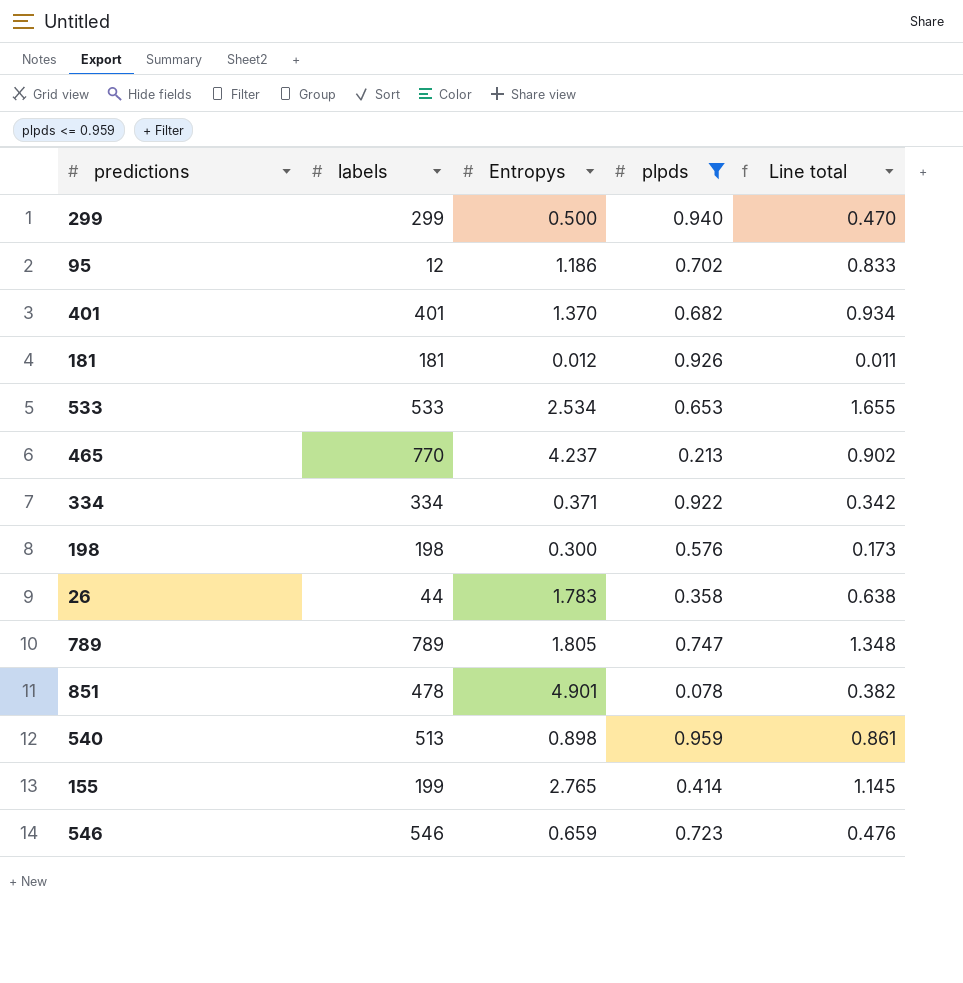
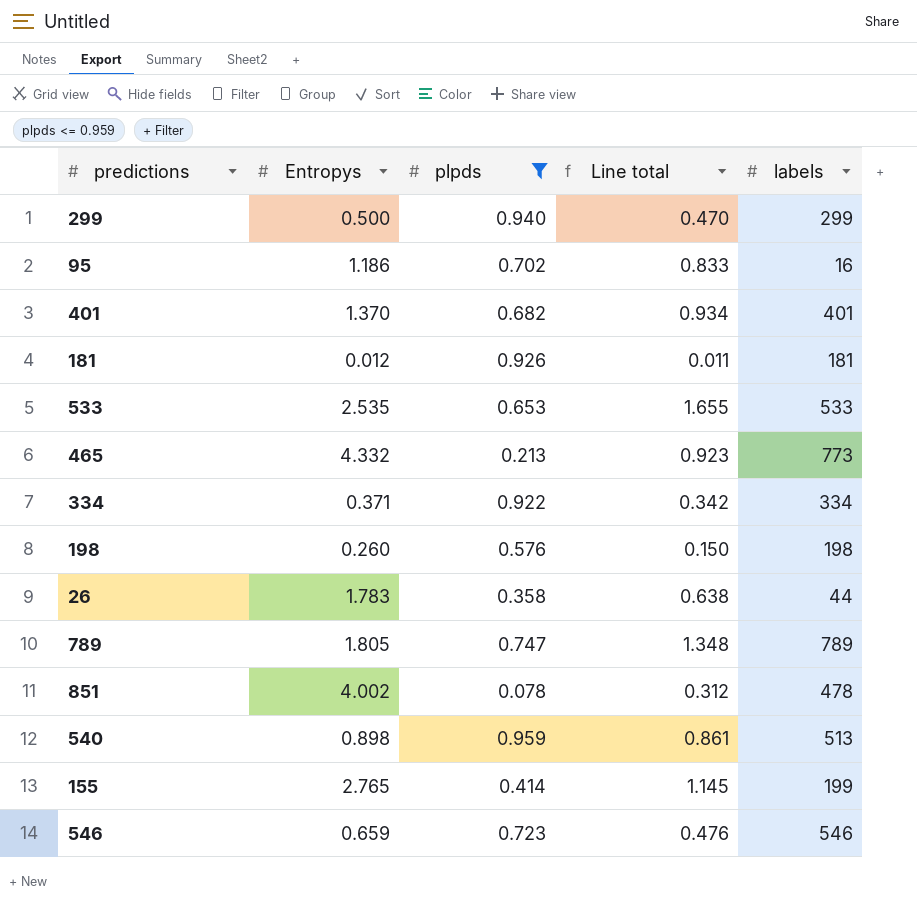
column labels | position: 2 -> 5
95 | labels: 12 -> 16
533 | Entropys: 2.534 -> 2.535
465 | Entropys: 4.237 -> 4.332
465 | Line total: 0.902 -> 0.923
465 | labels: 770 -> 773
198 | Entropys: 0.300 -> 0.260
198 | Line total: 0.173 -> 0.150
851 | Entropys: 4.901 -> 4.002
851 | Line total: 0.382 -> 0.312

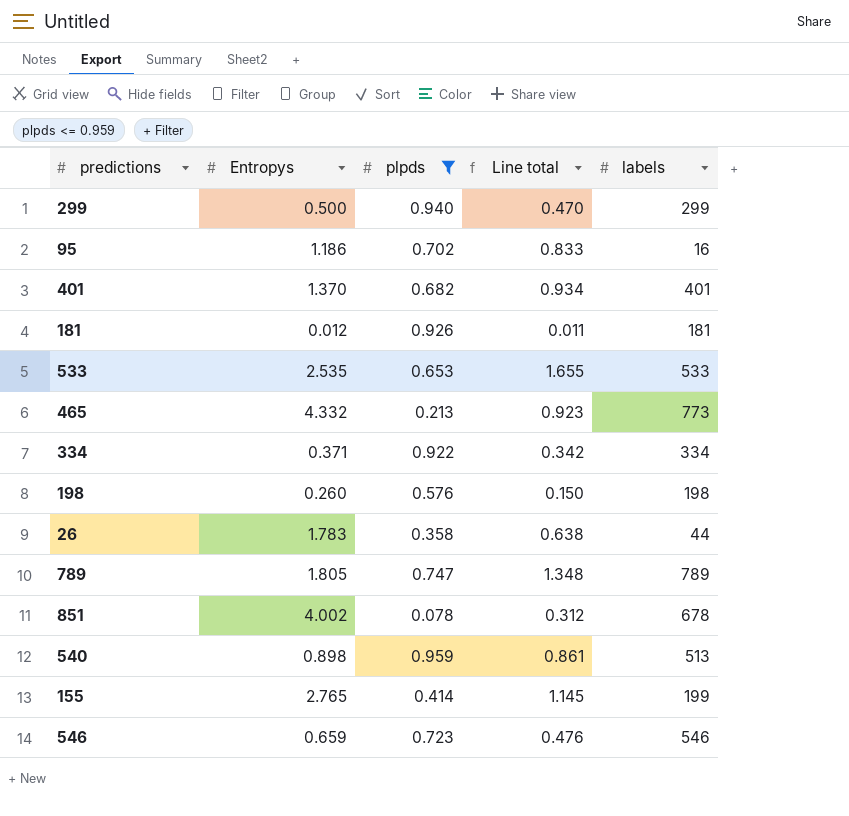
851 | labels: 478 -> 678

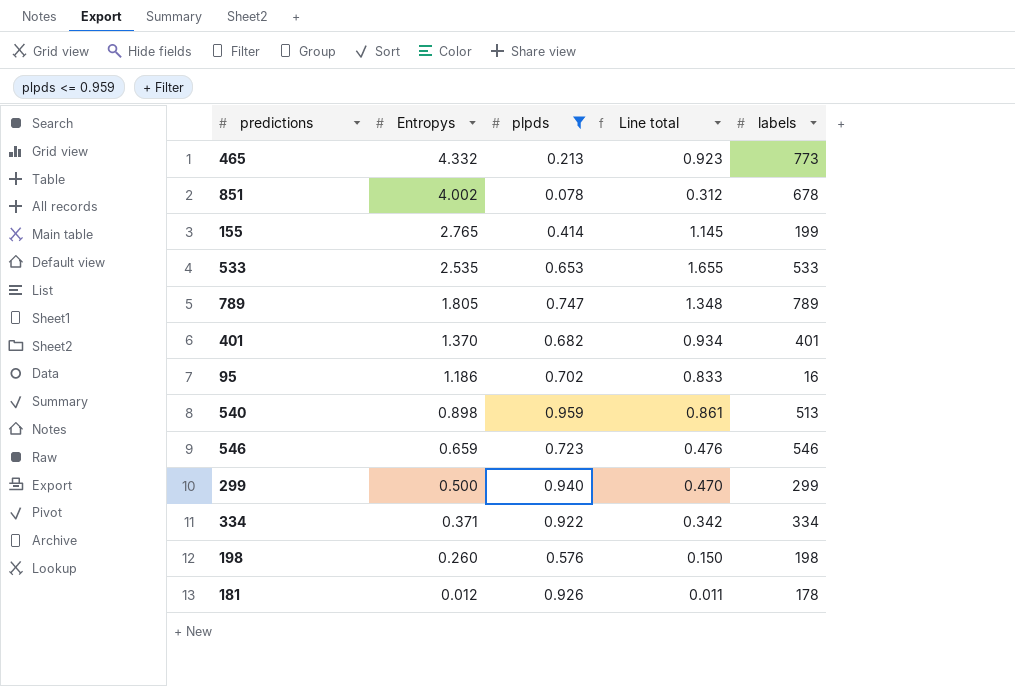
row order: none -> Entropys descending
row 26: 1.783 | 0.358 | 0.638 | 44 -> none
181 | labels: 181 -> 178

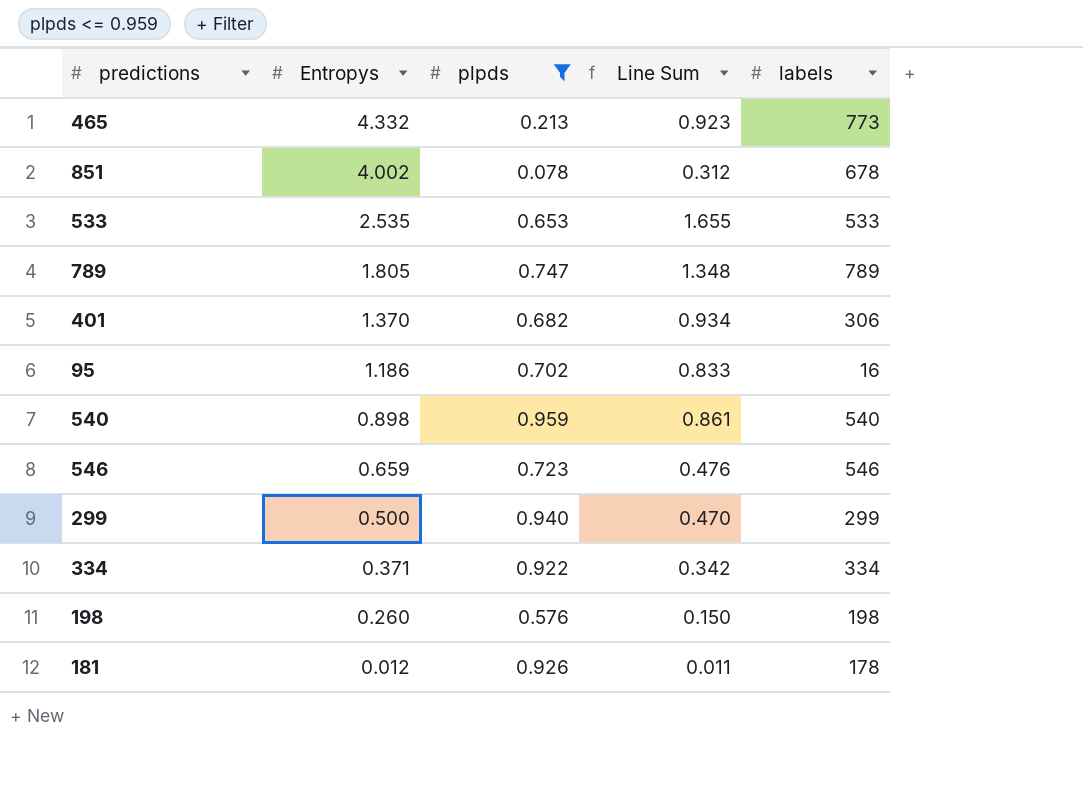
column name: Line total -> Line Sum
row 155: 2.765 | 0.414 | 1.145 | 199 -> none
401 | labels: 401 -> 306
540 | labels: 513 -> 540

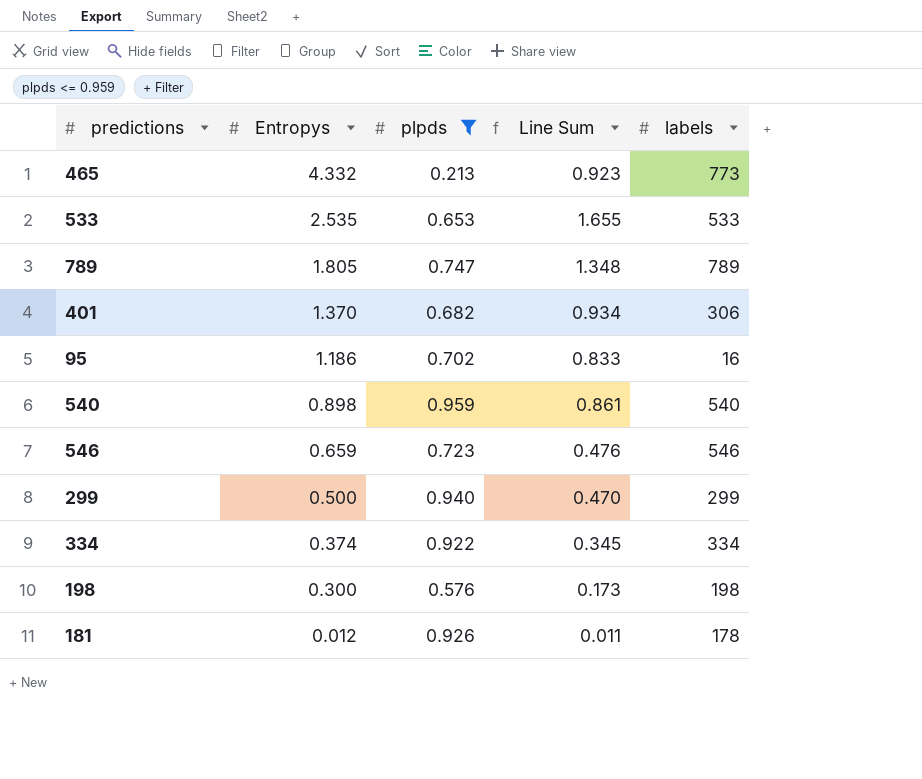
row 851: 4.002 | 0.078 | 0.312 | 678 -> none
334 | Entropys: 0.371 -> 0.374
334 | Line Sum: 0.342 -> 0.345
198 | Entropys: 0.260 -> 0.300
198 | Line Sum: 0.150 -> 0.173

